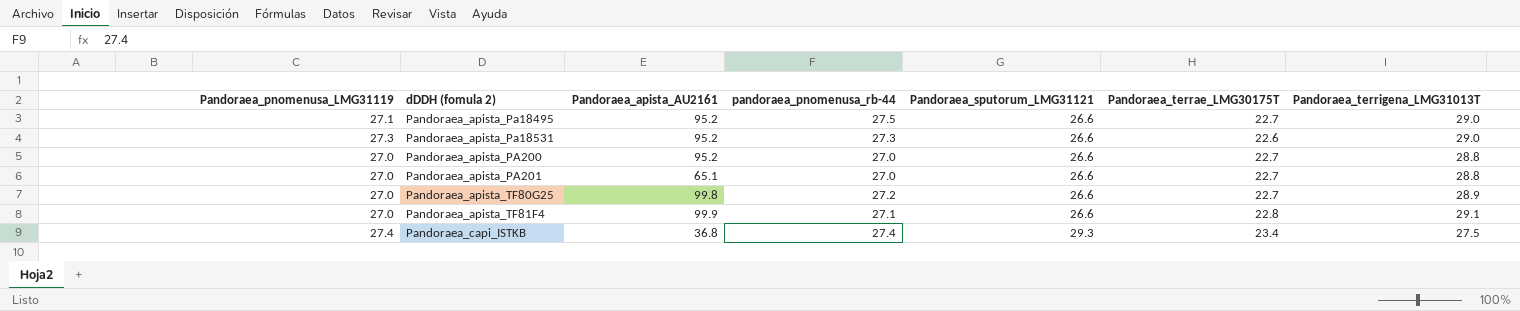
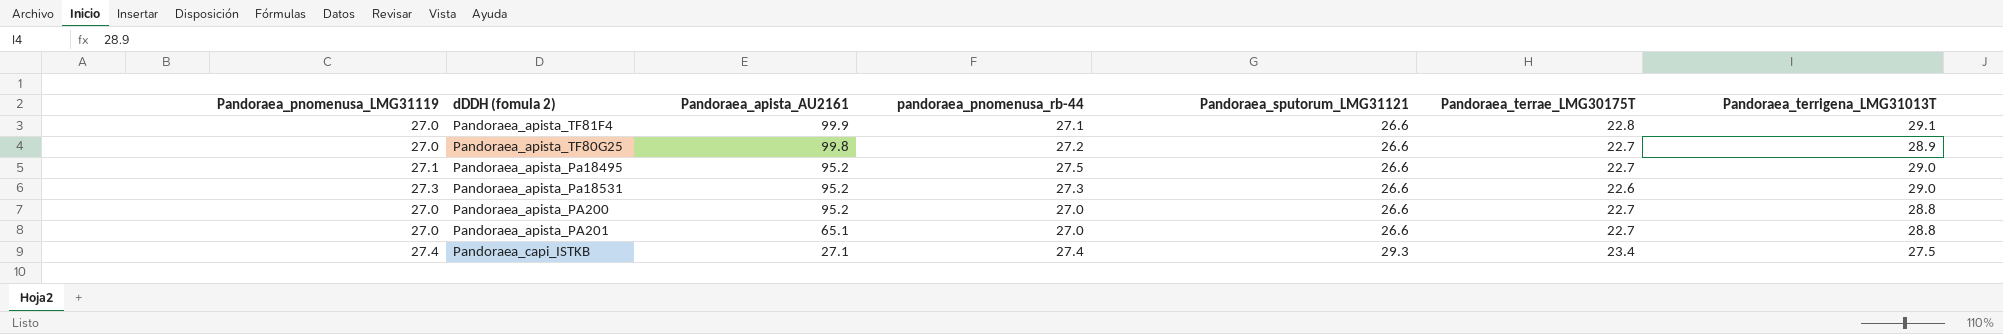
row order: Pandoraea_sputorum_LMG31121 ascending -> Pandoraea_apista_AU2161 descending
Pandoraea_capi_ISTKB | Pandoraea_apista_AU2161: 36.8 -> 27.1

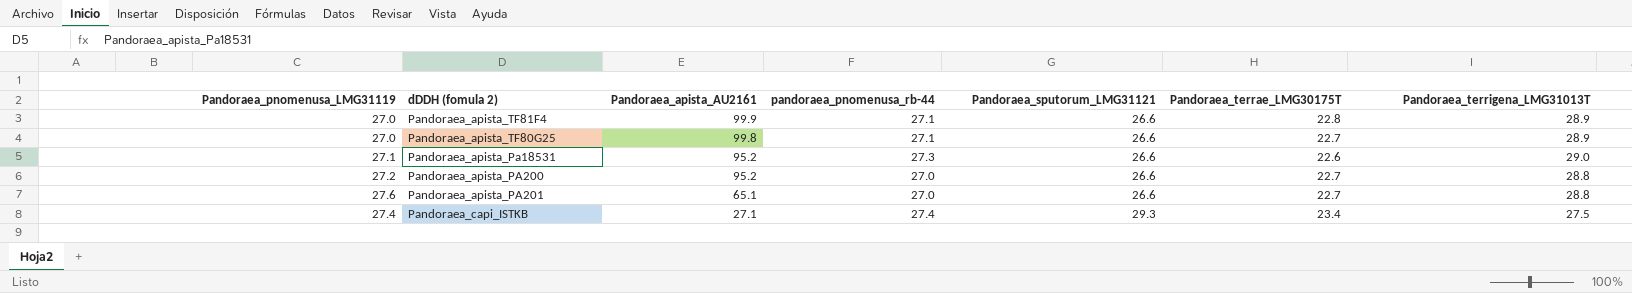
row Pandoraea_apista_Pa18495: 27.1 | 95.2 | 27.5 | 26.6 | 22.7 | 29.0 -> none
Pandoraea_apista_TF81F4 | Pandoraea_terrigena_LMG31013T: 29.1 -> 28.9
Pandoraea_apista_TF80G25 | pandoraea_pnomenusa_rb-44: 27.2 -> 27.1
Pandoraea_apista_Pa18531 | Pandoraea_pnomenusa_LMG31119: 27.3 -> 27.1
Pandoraea_apista_PA200 | Pandoraea_pnomenusa_LMG31119: 27.0 -> 27.2
Pandoraea_apista_PA201 | Pandoraea_pnomenusa_LMG31119: 27.0 -> 27.6

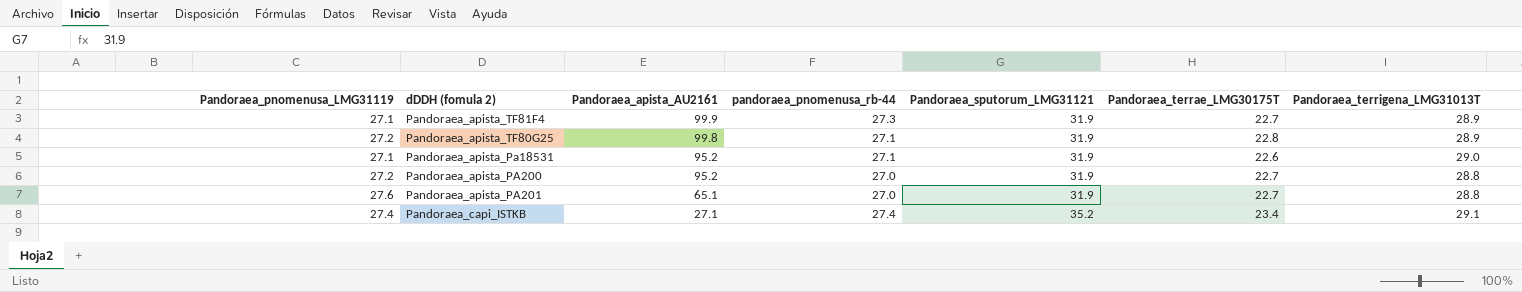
Pandoraea_apista_TF81F4 | Pandoraea_pnomenusa_LMG31119: 27.0 -> 27.1
Pandoraea_apista_TF81F4 | pandoraea_pnomenusa_rb-44: 27.1 -> 27.3
Pandoraea_apista_TF81F4 | Pandoraea_sputorum_LMG31121: 26.6 -> 31.9
Pandoraea_apista_TF81F4 | Pandoraea_terrae_LMG30175T: 22.8 -> 22.7
Pandoraea_apista_TF80G25 | Pandoraea_pnomenusa_LMG31119: 27.0 -> 27.2
Pandoraea_apista_TF80G25 | Pandoraea_sputorum_LMG31121: 26.6 -> 31.9
Pandoraea_apista_TF80G25 | Pandoraea_terrae_LMG30175T: 22.7 -> 22.8
Pandoraea_apista_Pa18531 | pandoraea_pnomenusa_rb-44: 27.3 -> 27.1
Pandoraea_apista_Pa18531 | Pandoraea_sputorum_LMG31121: 26.6 -> 31.9
Pandoraea_apista_PA200 | Pandoraea_sputorum_LMG31121: 26.6 -> 31.9
Pandoraea_apista_PA201 | Pandoraea_sputorum_LMG31121: 26.6 -> 31.9
Pandoraea_capi_ISTKB | Pandoraea_sputorum_LMG31121: 29.3 -> 35.2
Pandoraea_capi_ISTKB | Pandoraea_terrigena_LMG31013T: 27.5 -> 29.1

